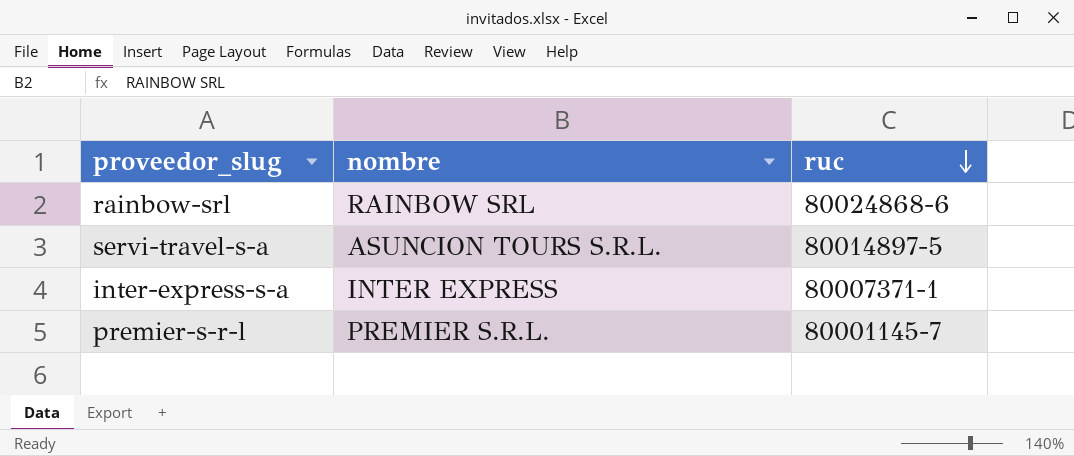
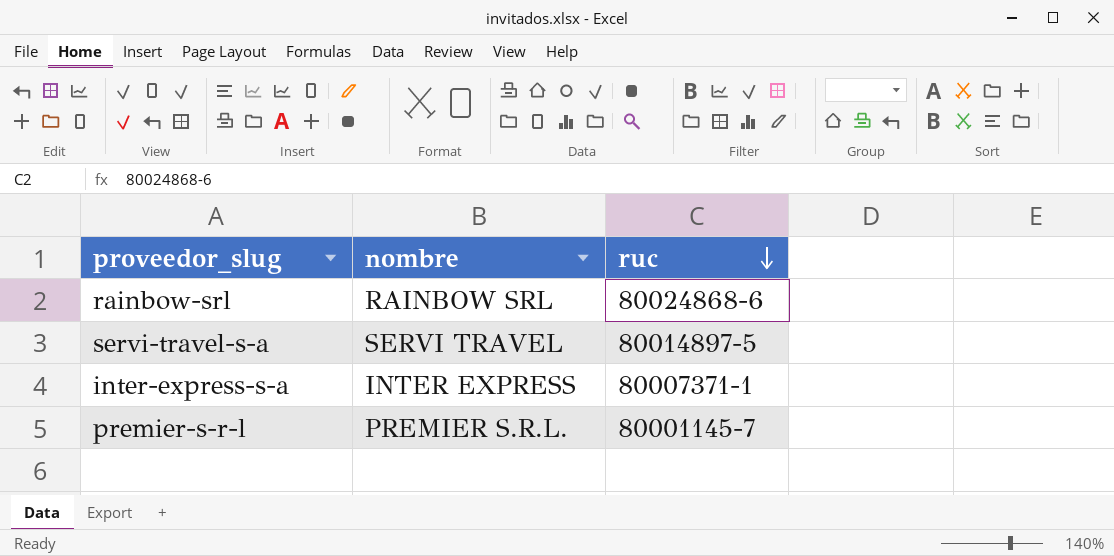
servi-travel-s-a | nombre: ASUNCION TOURS S.R.L. -> SERVI TRAVEL

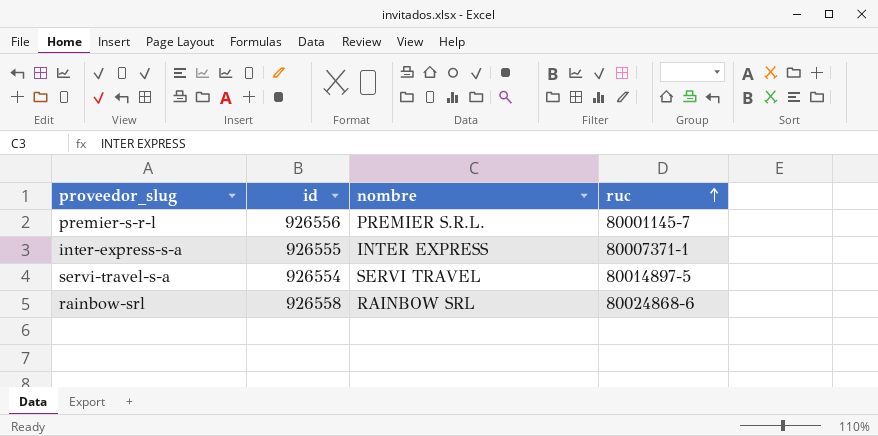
row order: ruc descending -> ruc ascending
column id | position: none -> 2

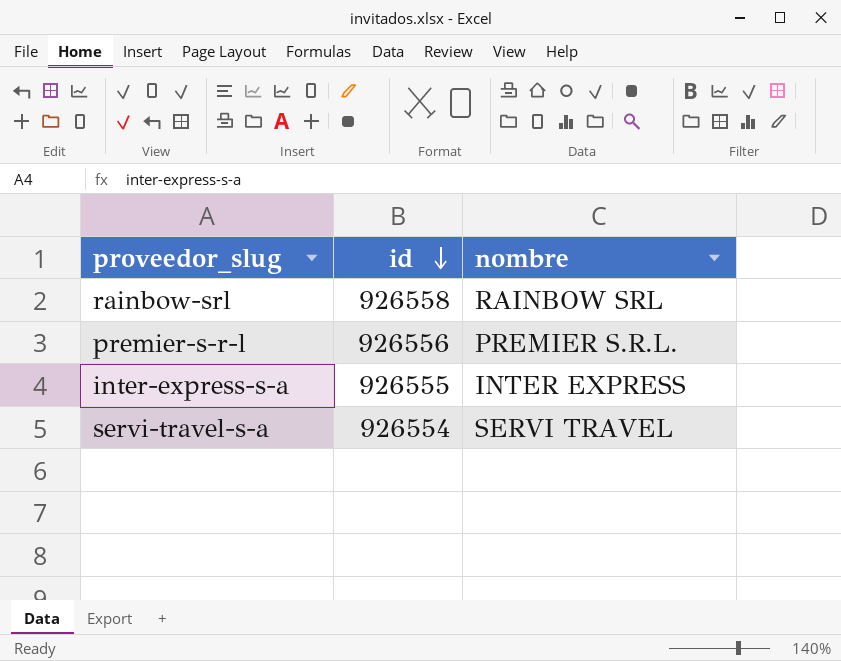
row order: ruc ascending -> id descending
column ruc | position: 4 -> none

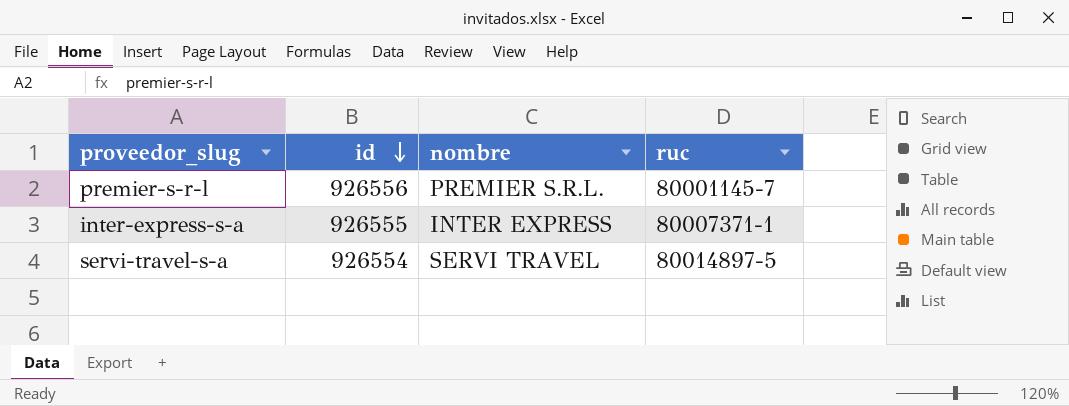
column ruc | position: none -> 4
row rainbow-srl: 926558 | RAINBOW SRL -> none

